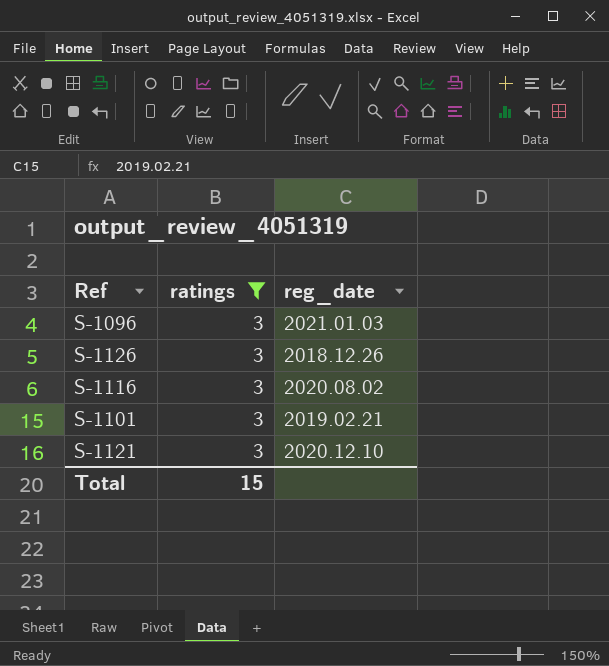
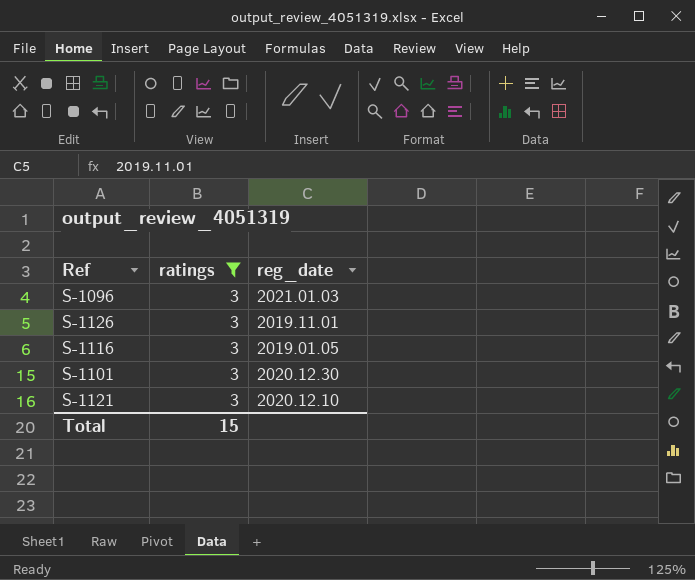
S-1126 | reg_date: 2018.12.26 -> 2019.11.01
S-1116 | reg_date: 2020.08.02 -> 2019.01.05
S-1101 | reg_date: 2019.02.21 -> 2020.12.30

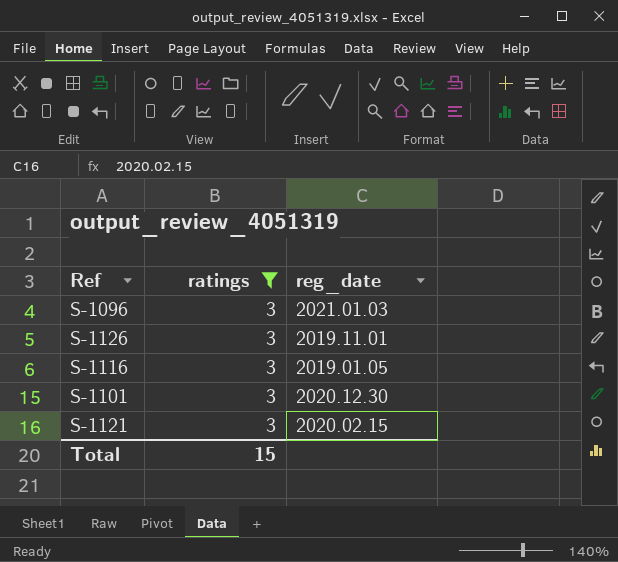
S-1121 | reg_date: 2020.12.10 -> 2020.02.15

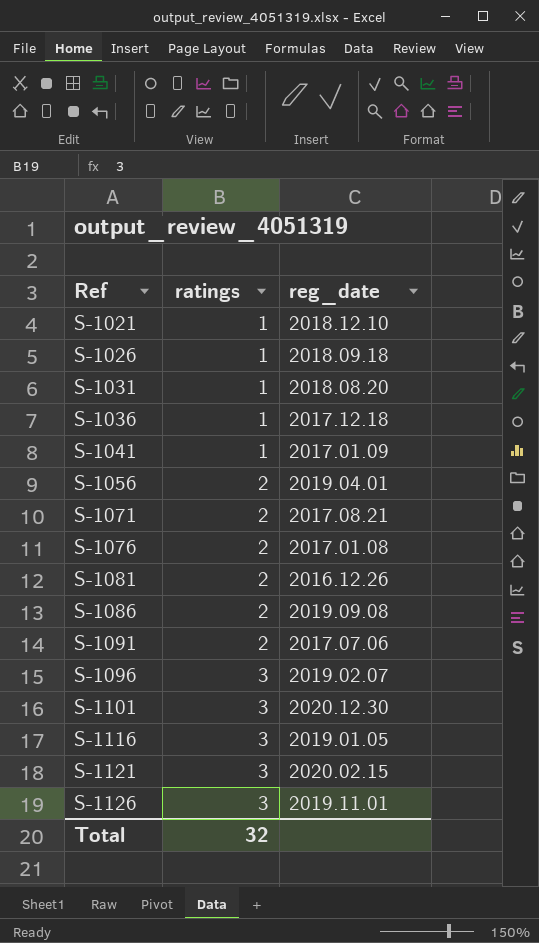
filter: ratings = 3 -> none
row order: none -> Ref ascending
S-1096 | reg_date: 2021.01.03 -> 2019.02.07
Total | ratings: 15 -> 32

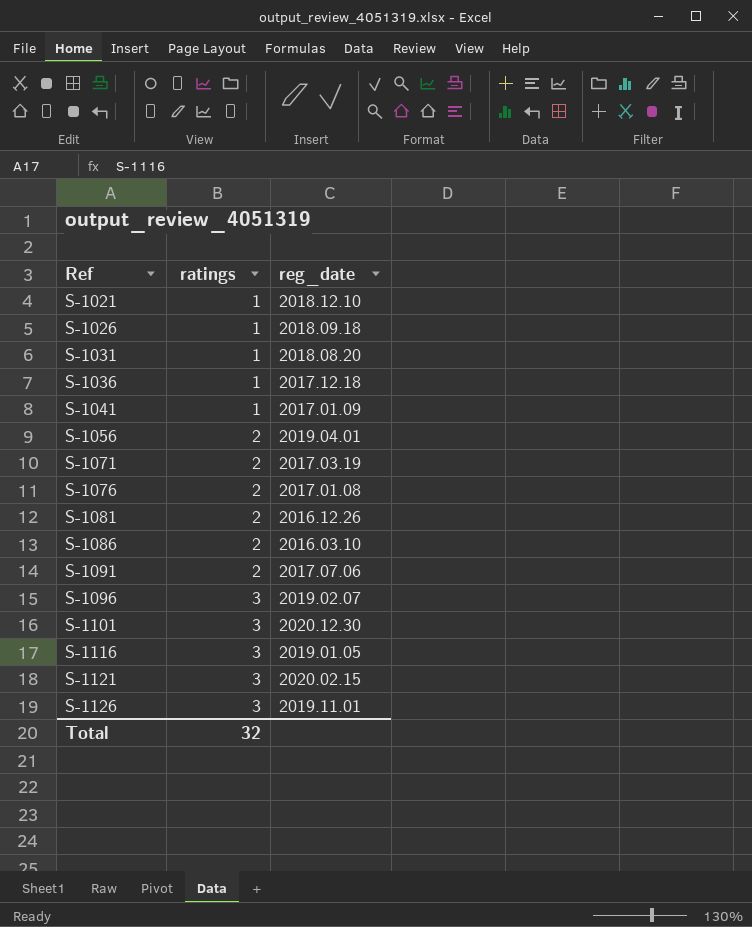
S-1071 | reg_date: 2017.08.21 -> 2017.03.19
S-1086 | reg_date: 2019.09.08 -> 2016.03.10

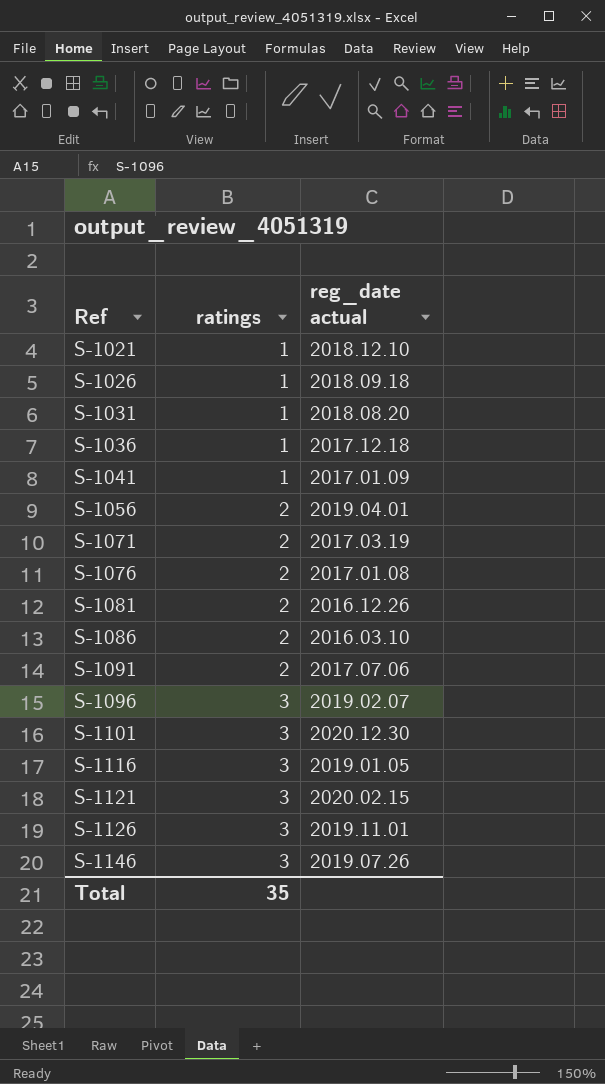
column name: reg_date -> reg_date actual
row S-1146: none -> 3 | 2019.07.26
Total | ratings: 32 -> 35

